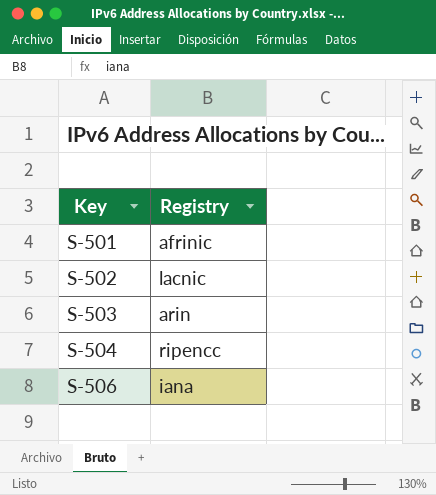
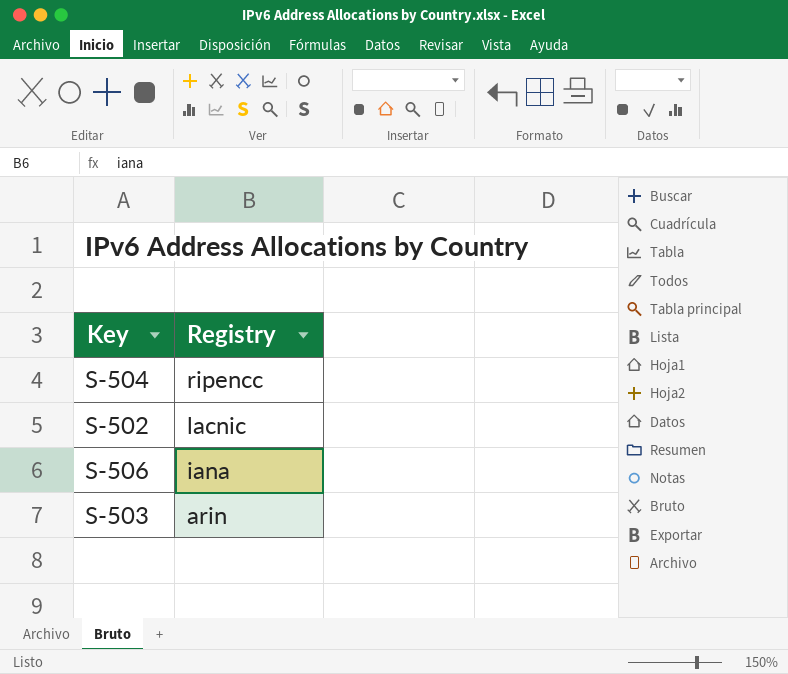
row order: Key ascending -> Registry descending
row S-501: afrinic -> none

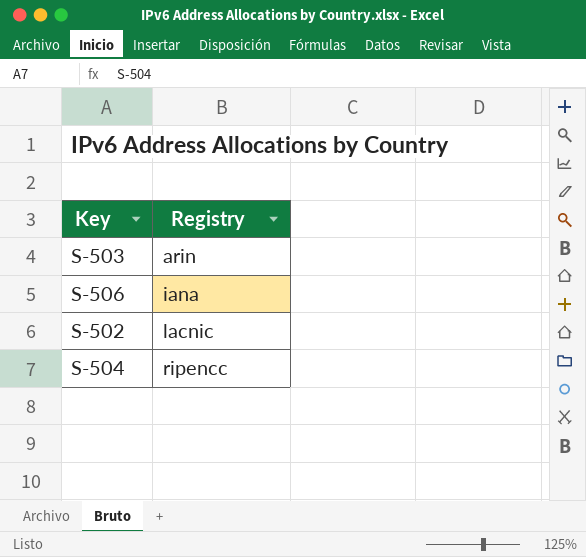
row order: Registry descending -> Registry ascending

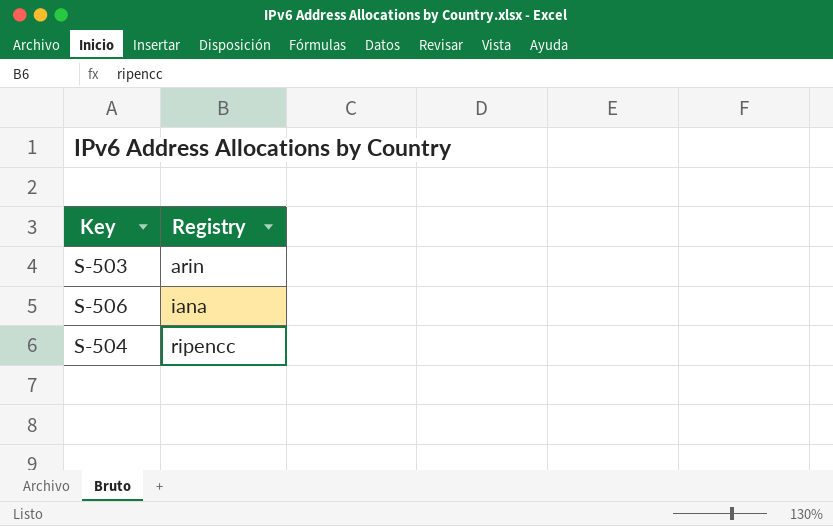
row S-502: lacnic -> none

